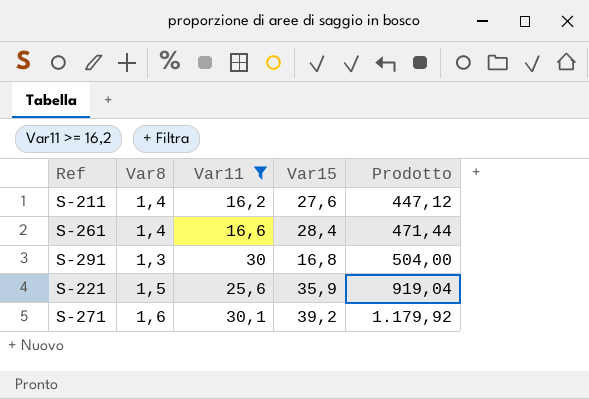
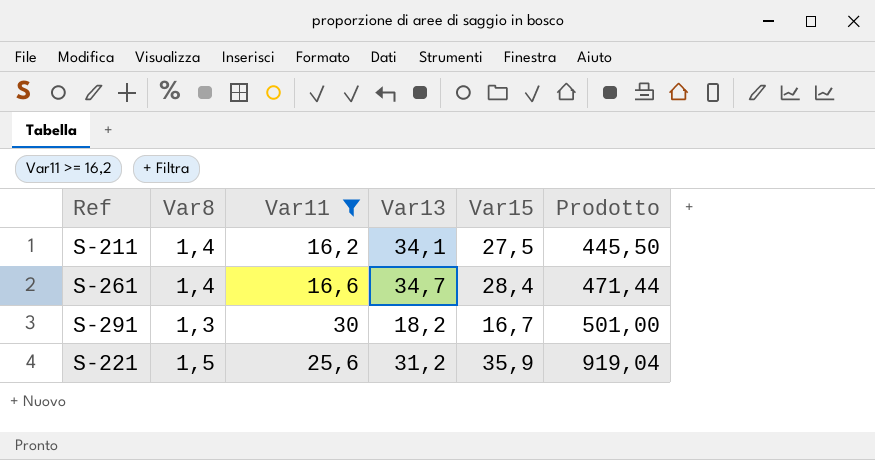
column Var13 | position: none -> 4
row S-271: 1,6 | 30,1 | 39,2 | 1.179,92 -> none
S-211 | Var15: 27,6 -> 27,5
S-211 | Prodotto: 447,12 -> 445,50
S-291 | Var15: 16,8 -> 16,7
S-291 | Prodotto: 504,00 -> 501,00

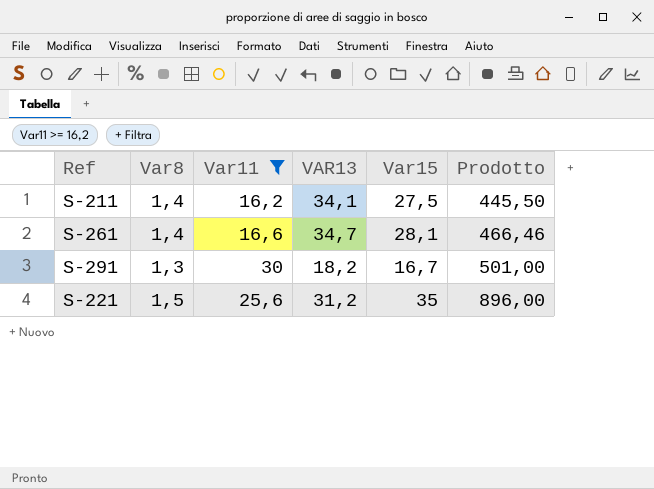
column name: Var13 -> VAR13
S-261 | Var15: 28,4 -> 28,1
S-261 | Prodotto: 471,44 -> 466,46
S-221 | Var15: 35,9 -> 35
S-221 | Prodotto: 919,04 -> 896,00

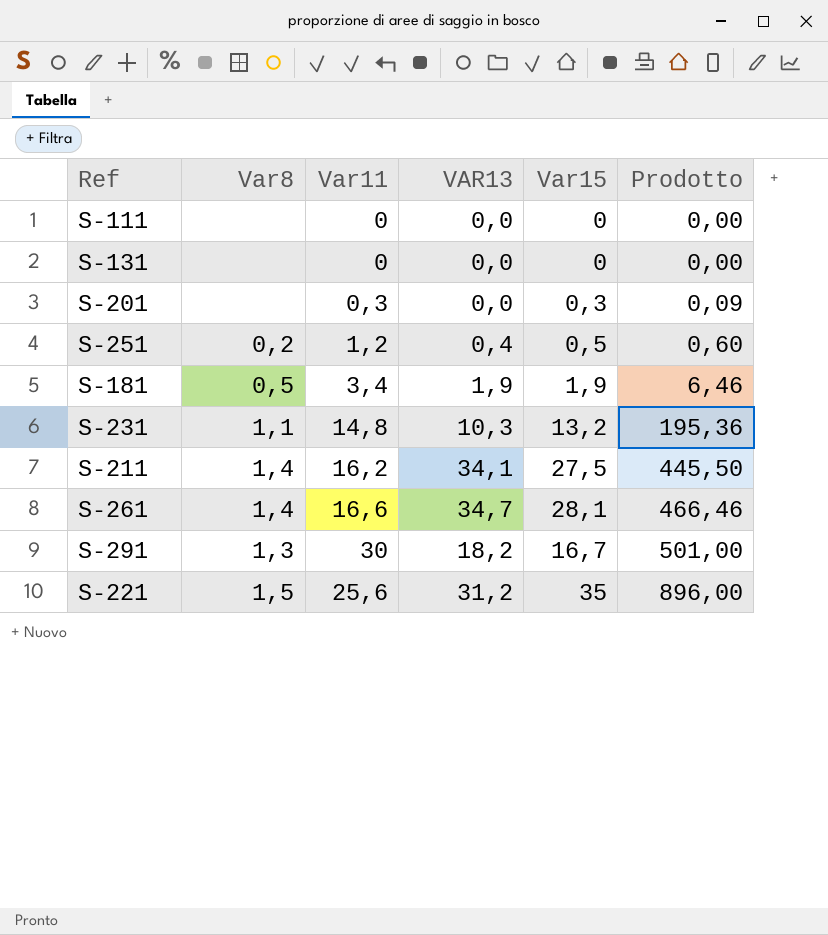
filter: Var11 >= 16,2 -> none

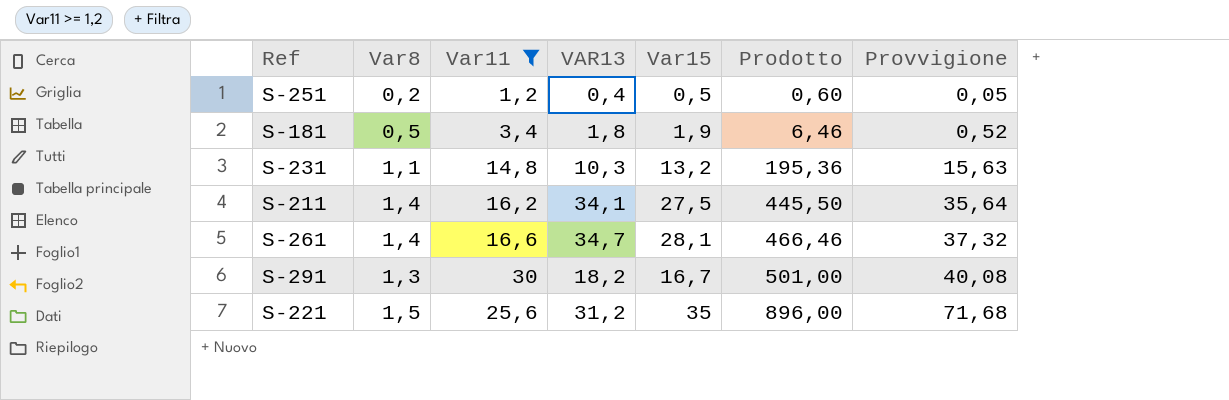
filter: none -> Var11 >= 1,2
column Provvigione | formula: none -> [Prodotto] * 0,08
S-181 | VAR13: 1,9 -> 1,8

